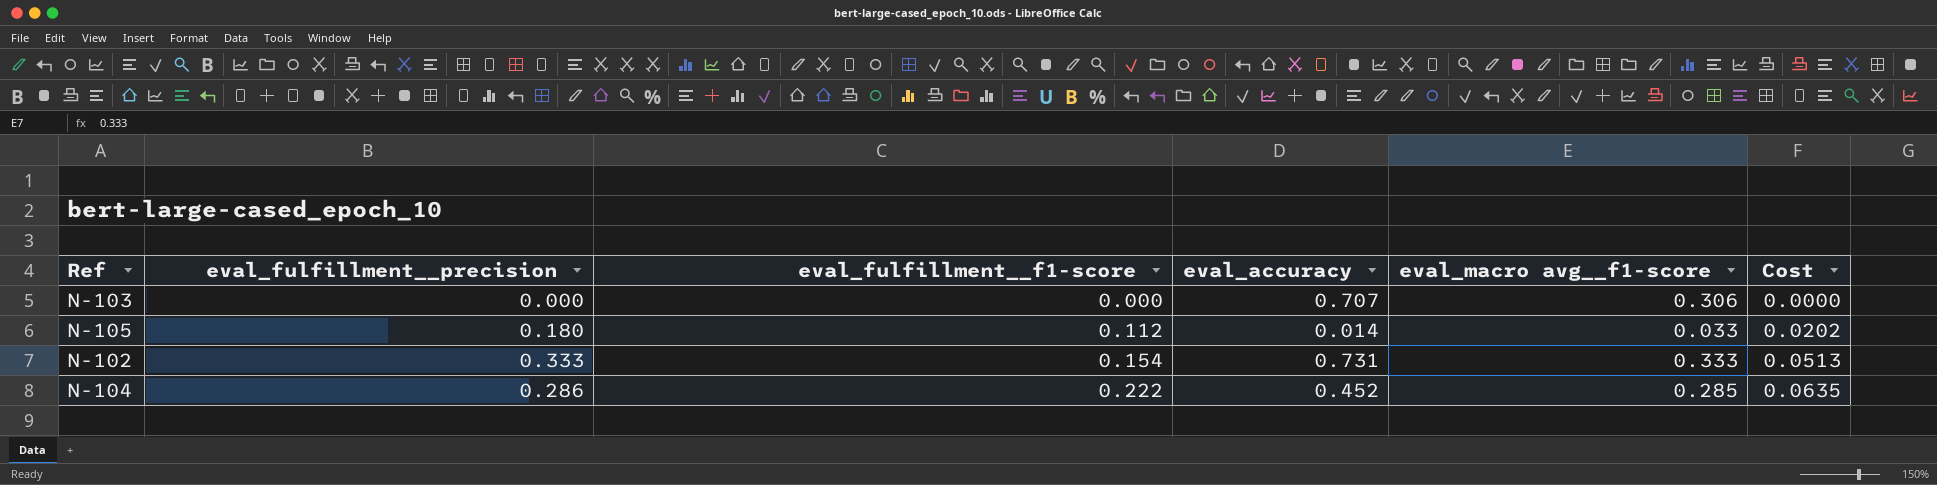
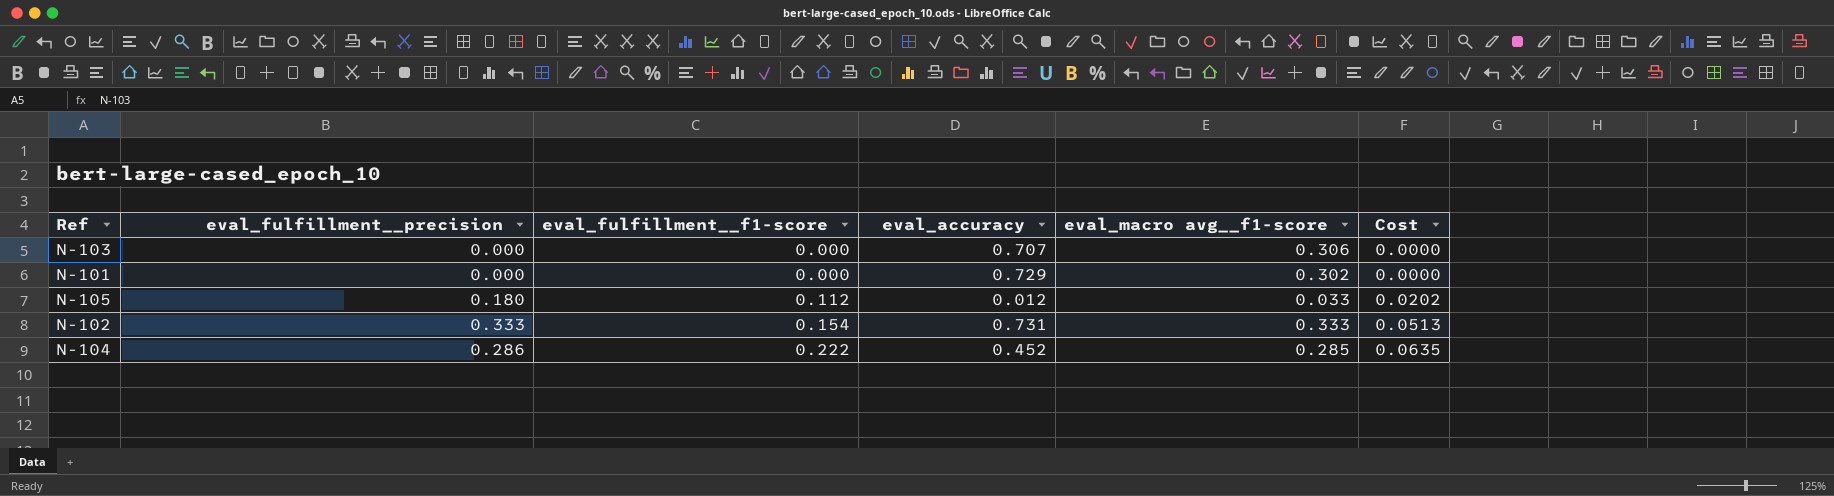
row N-101: none -> 0.000 | 0.000 | 0.729 | 0.302 | 0.0000
N-105 | eval_accuracy: 0.014 -> 0.012

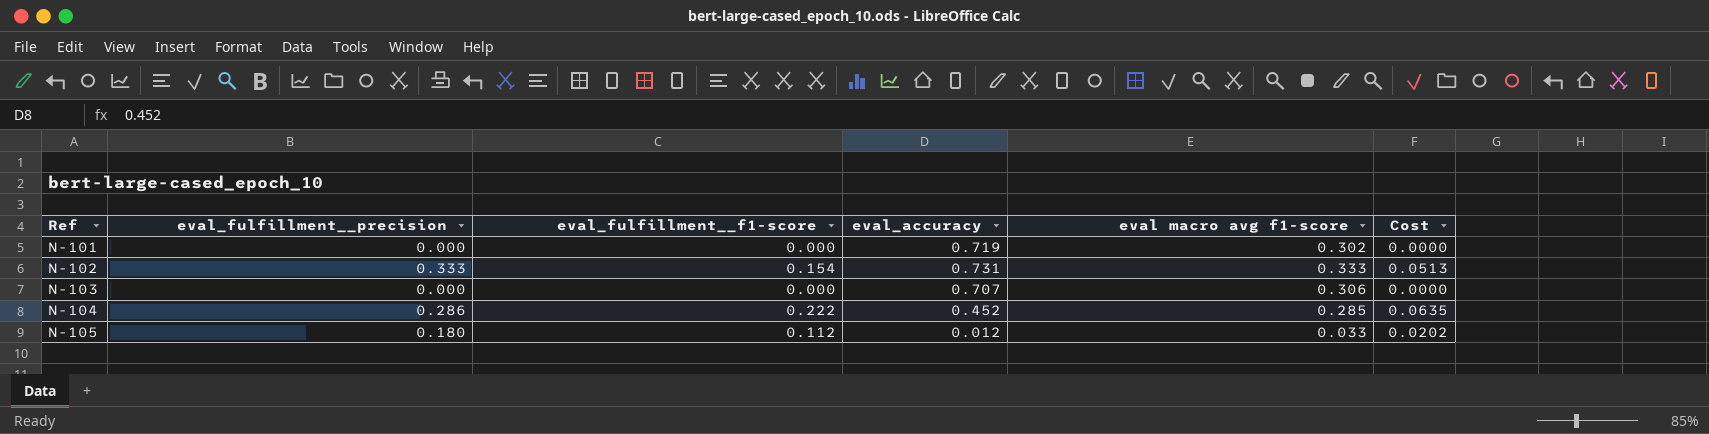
row order: eval_fulfillment__f1-score ascending -> Ref ascending
column name: eval_macro avg__f1-score -> eval macro avg f1-score
N-101 | eval_accuracy: 0.729 -> 0.719

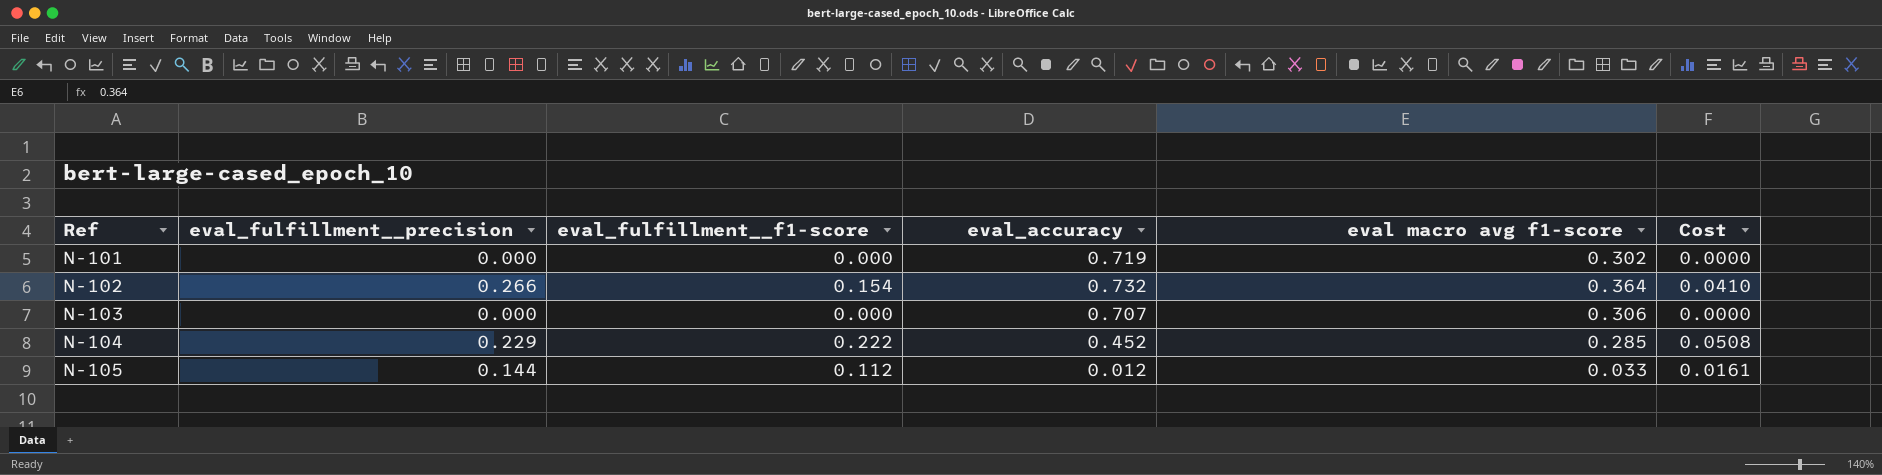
N-102 | eval_fulfillment__precision: 0.333 -> 0.266
N-102 | eval_accuracy: 0.731 -> 0.732
N-102 | eval macro avg f1-score: 0.333 -> 0.364
N-102 | Cost: 0.0513 -> 0.0410
N-104 | eval_fulfillment__precision: 0.286 -> 0.229
N-104 | Cost: 0.0635 -> 0.0508
N-105 | eval_fulfillment__precision: 0.180 -> 0.144
N-105 | Cost: 0.0202 -> 0.0161

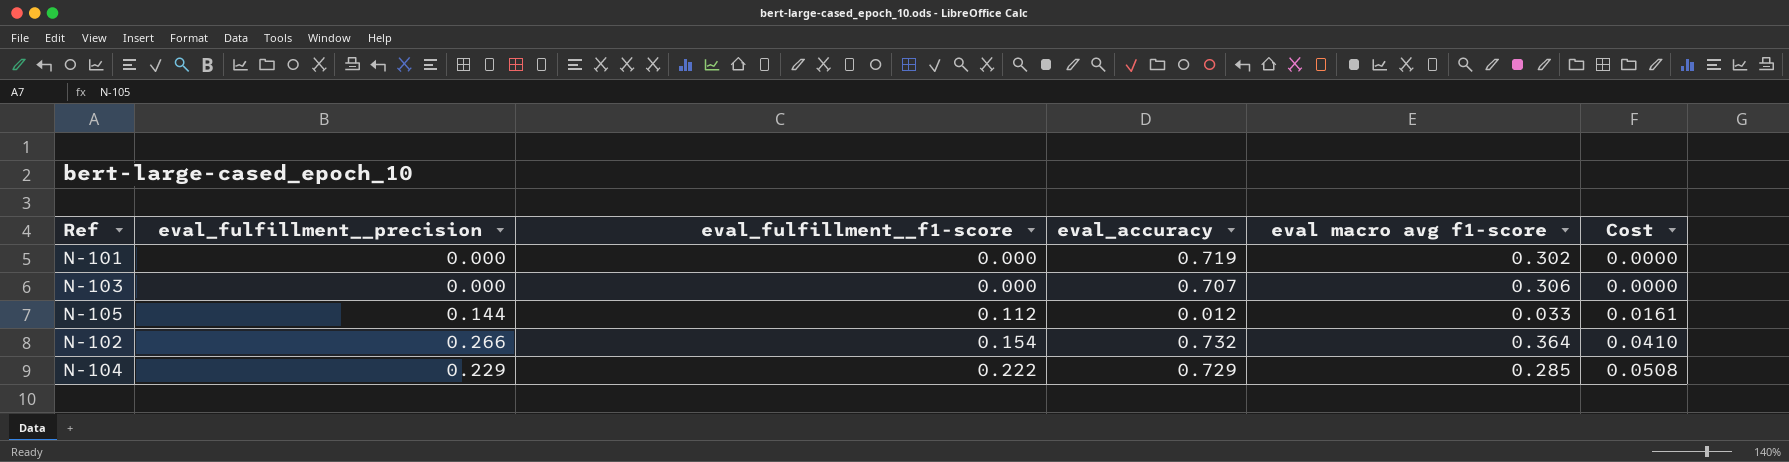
row order: Ref ascending -> eval_fulfillment__f1-score ascending
N-104 | eval_accuracy: 0.452 -> 0.729

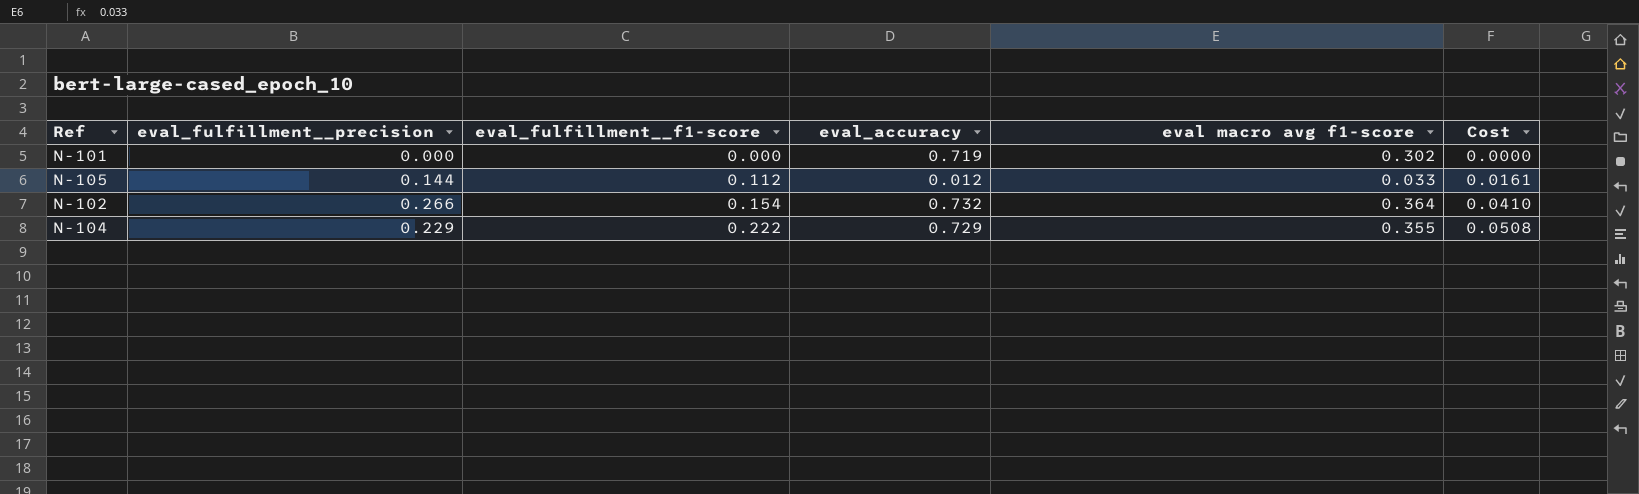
row N-103: 0.000 | 0.000 | 0.707 | 0.306 | 0.0000 -> none
N-104 | eval macro avg f1-score: 0.285 -> 0.355

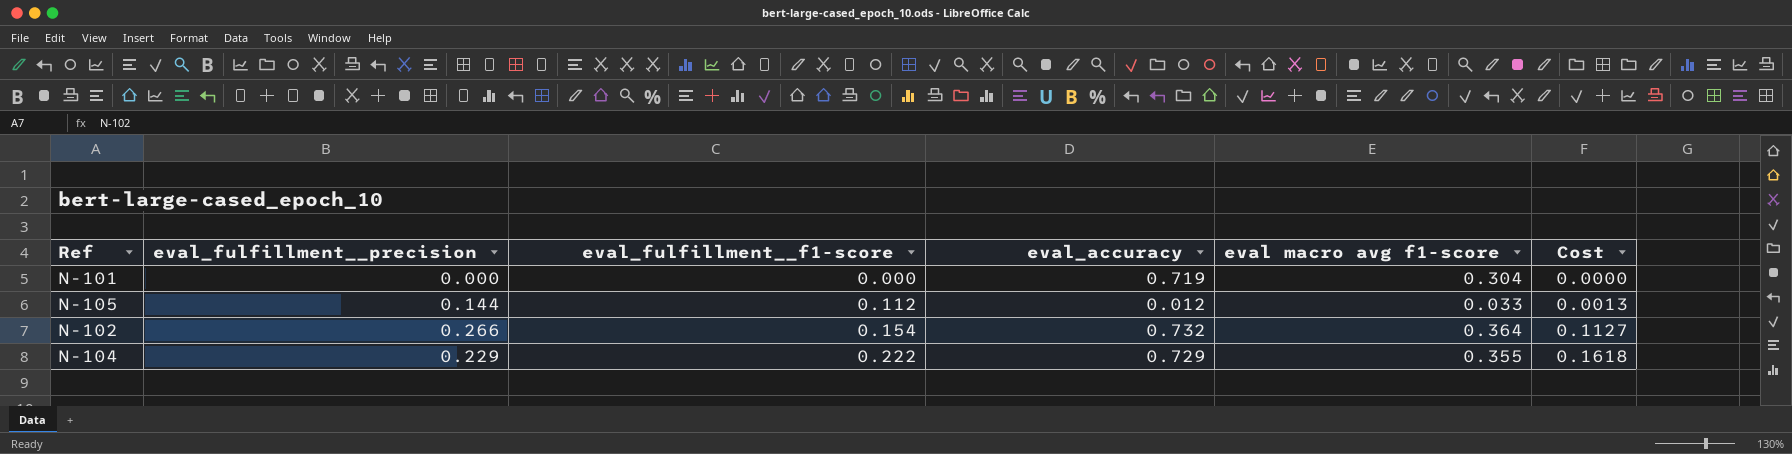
column Cost | formula: [eval_fulfillment__precision] * [eval_fulfillment__f1-score] -> [eval_fulfillment__f1-score] * [eval_accuracy]
N-101 | eval macro avg f1-score: 0.302 -> 0.304

